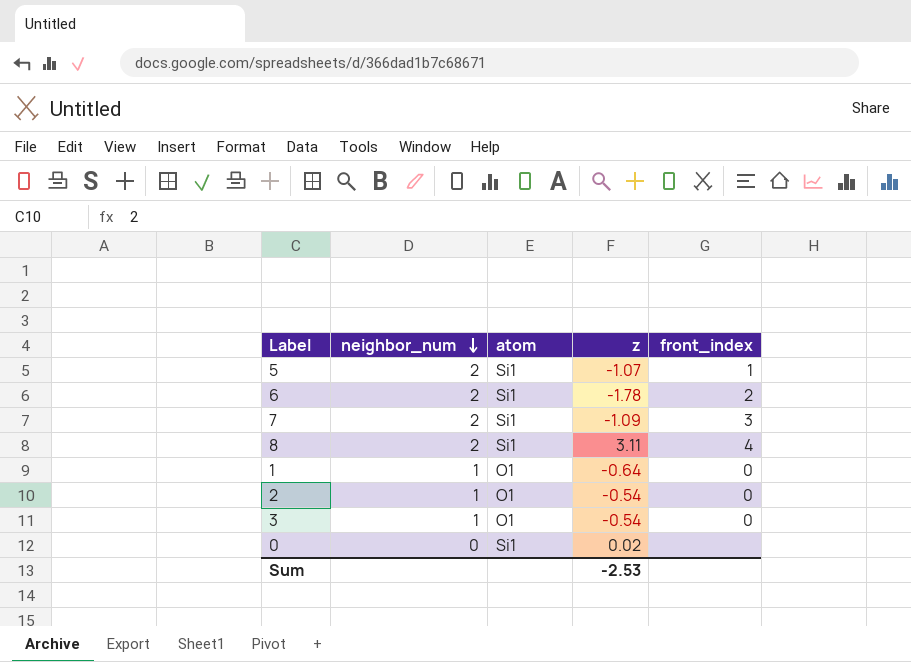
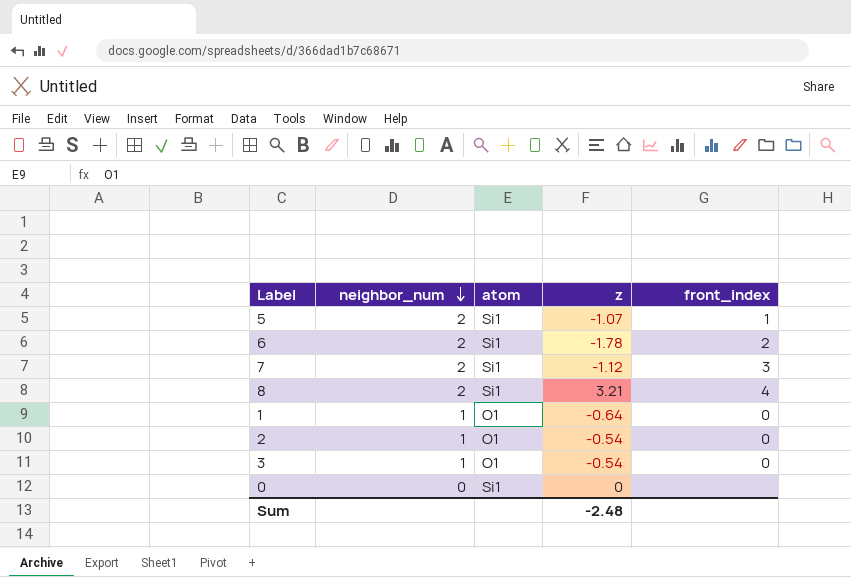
7 | z: -1.09 -> -1.12
8 | z: 3.11 -> 3.21
0 | z: 0.02 -> 0
Sum | z: -2.53 -> -2.48

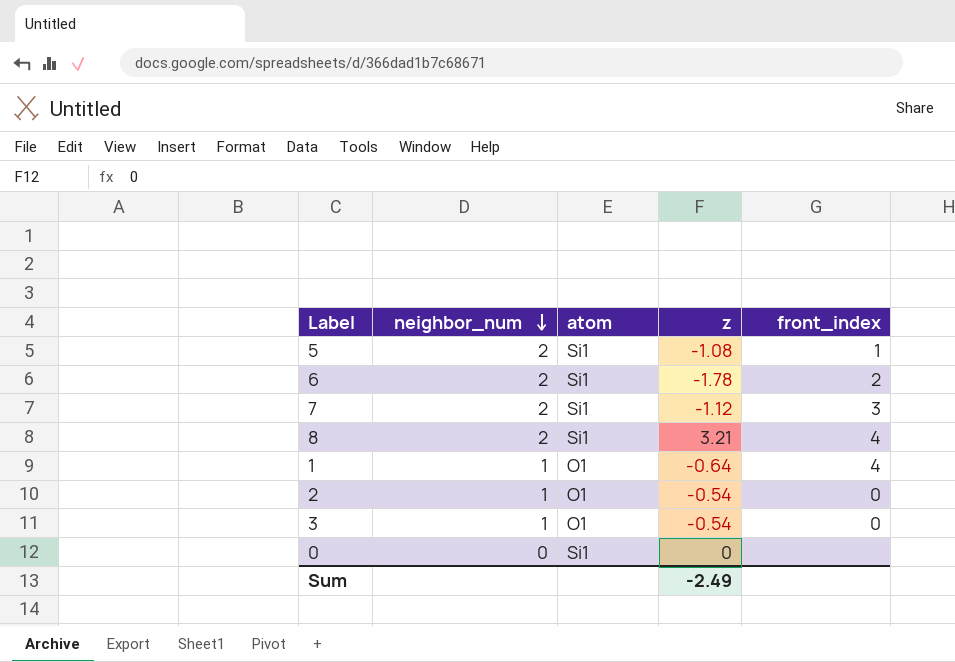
5 | z: -1.07 -> -1.08
1 | front_index: 0 -> 4
Sum | z: -2.48 -> -2.49

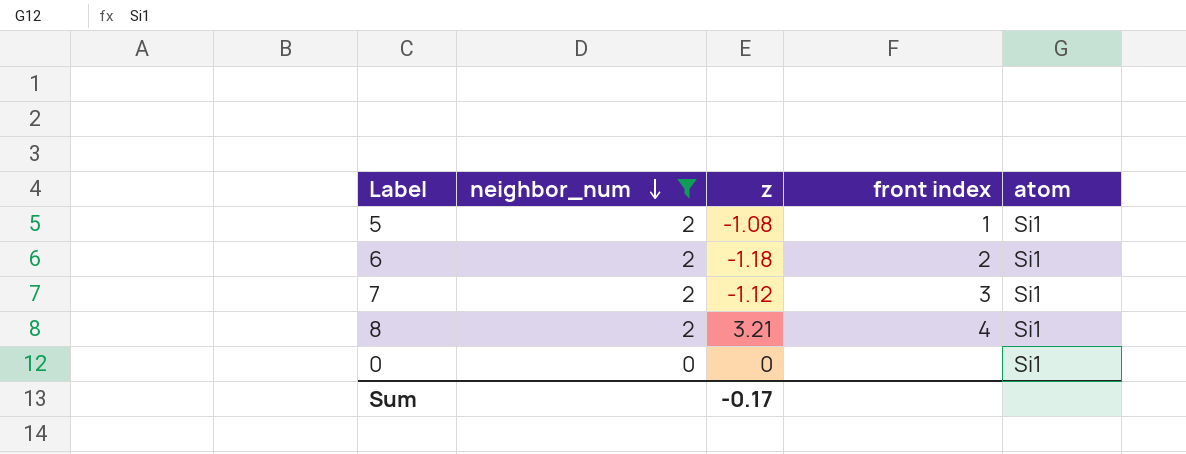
filter: none -> neighbor_num != 1
column name: front_index -> front index
column atom | position: 3 -> 5
6 | z: -1.78 -> -1.18
Sum | z: -2.49 -> -0.17

